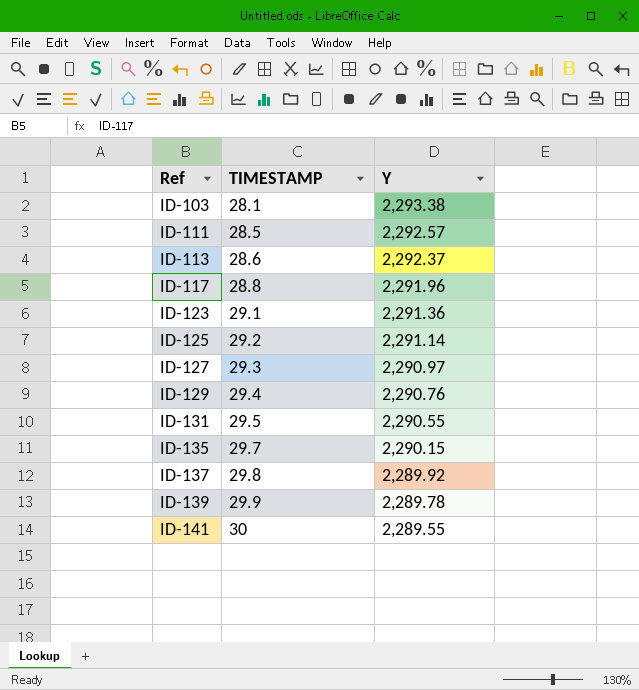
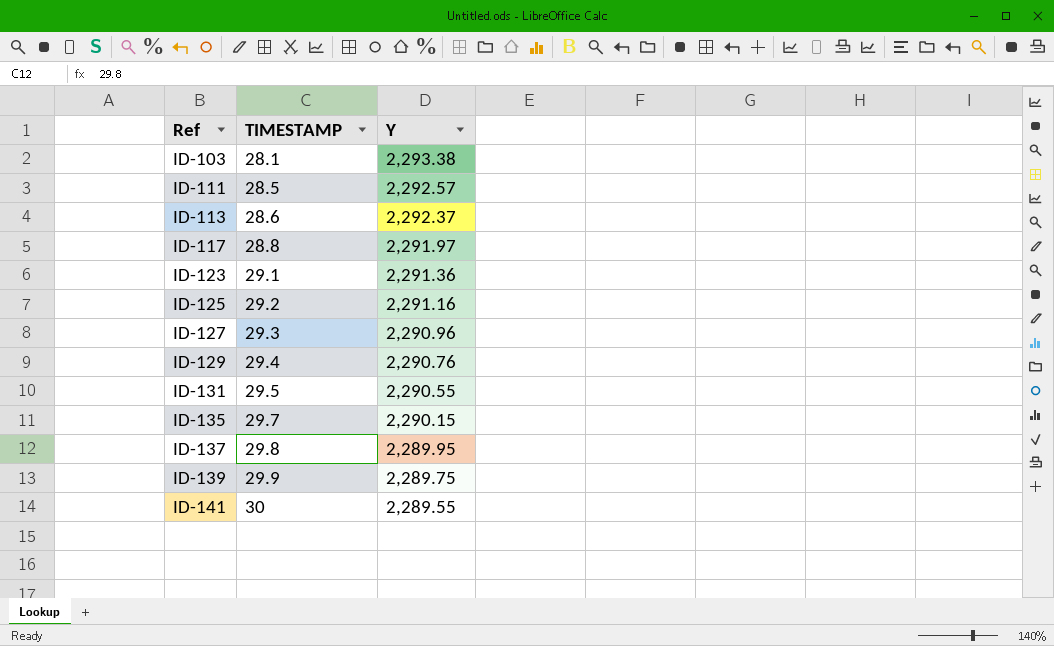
ID-117 | Y: 2,291.96 -> 2,291.97
ID-125 | Y: 2,291.14 -> 2,291.16
ID-127 | Y: 2,290.97 -> 2,290.96
ID-137 | Y: 2,289.92 -> 2,289.95
ID-139 | Y: 2,289.78 -> 2,289.75

